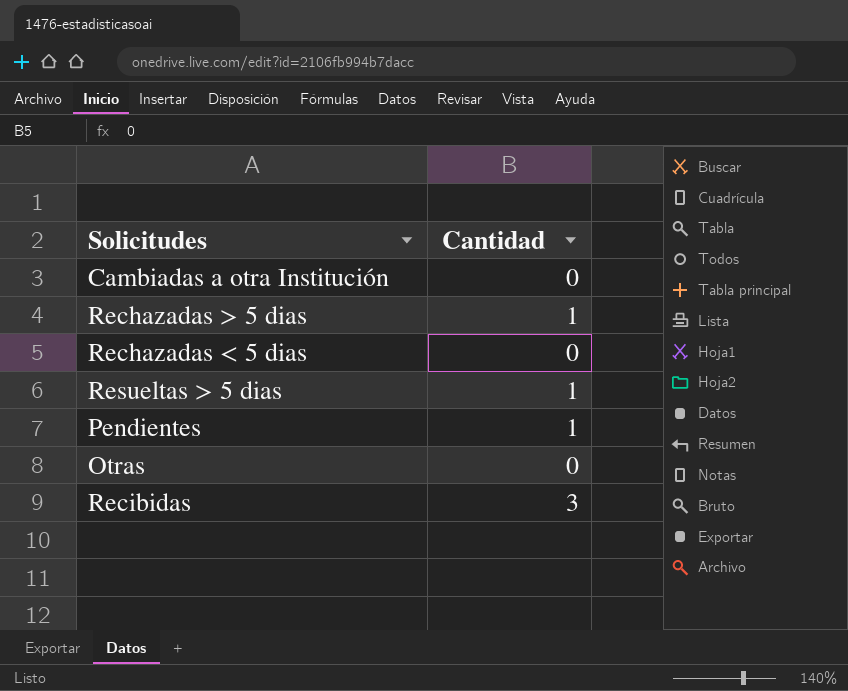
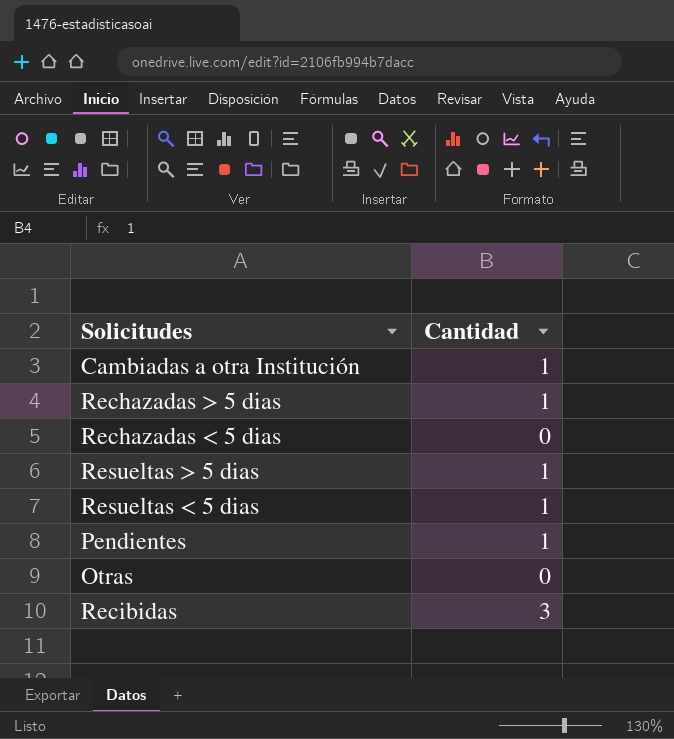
Cambiadas a otra Institución | Cantidad: 0 -> 1
row Resueltas < 5 dias: none -> 1

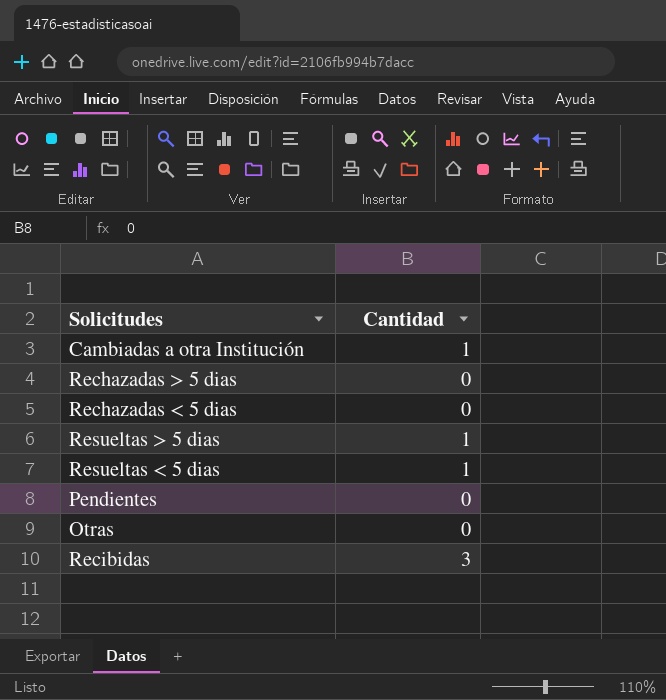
Rechazadas > 5 dias | Cantidad: 1 -> 0
Pendientes | Cantidad: 1 -> 0

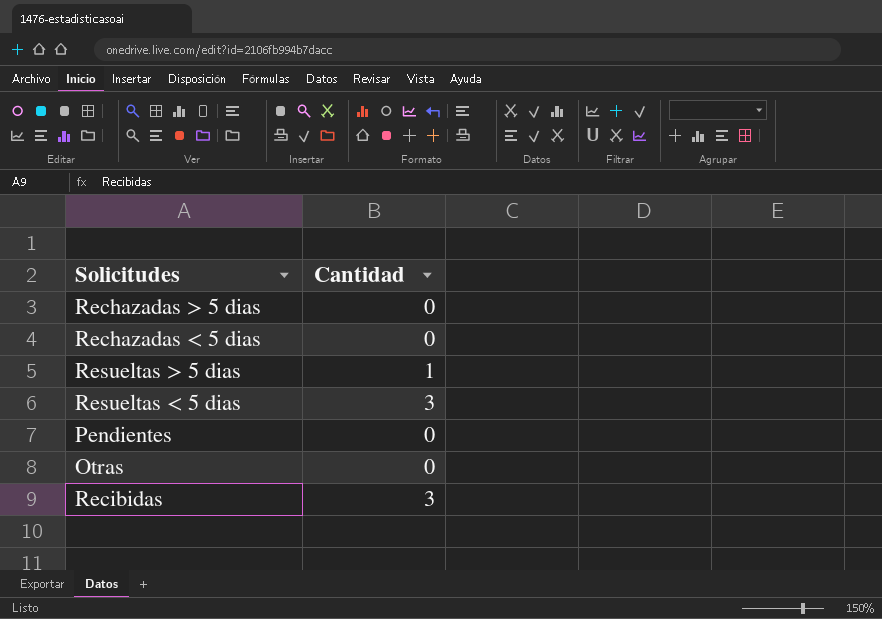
row Cambiadas a otra Institución: 1 -> none
Resueltas < 5 dias | Cantidad: 1 -> 3

